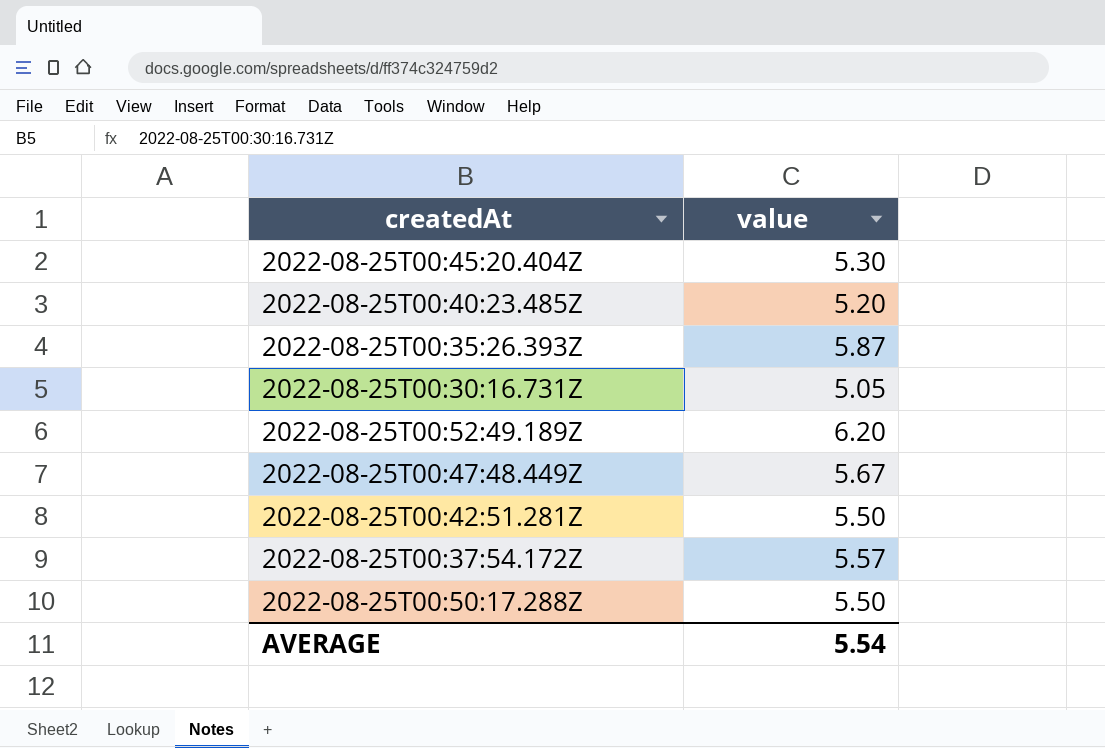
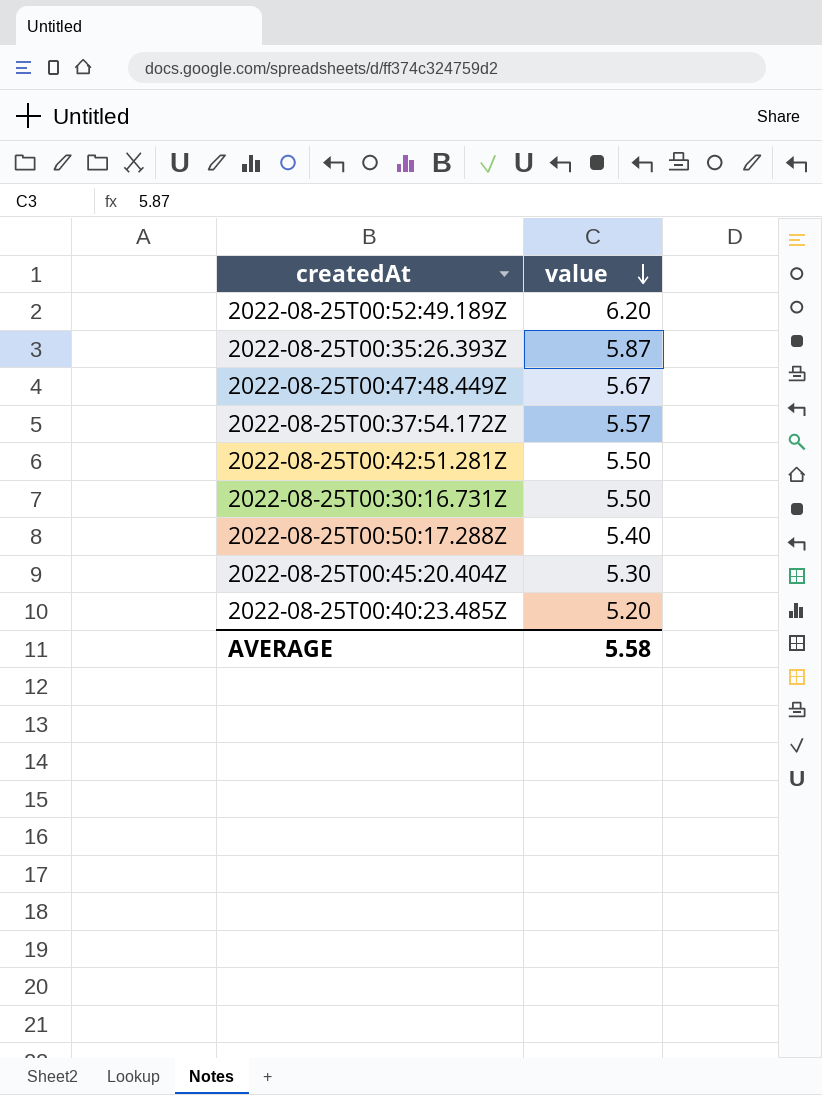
row order: none -> value descending
2022-08-25T00:30:16.731Z | value: 5.05 -> 5.50
2022-08-25T00:50:17.288Z | value: 5.50 -> 5.40
AVERAGE | value: 5.54 -> 5.58

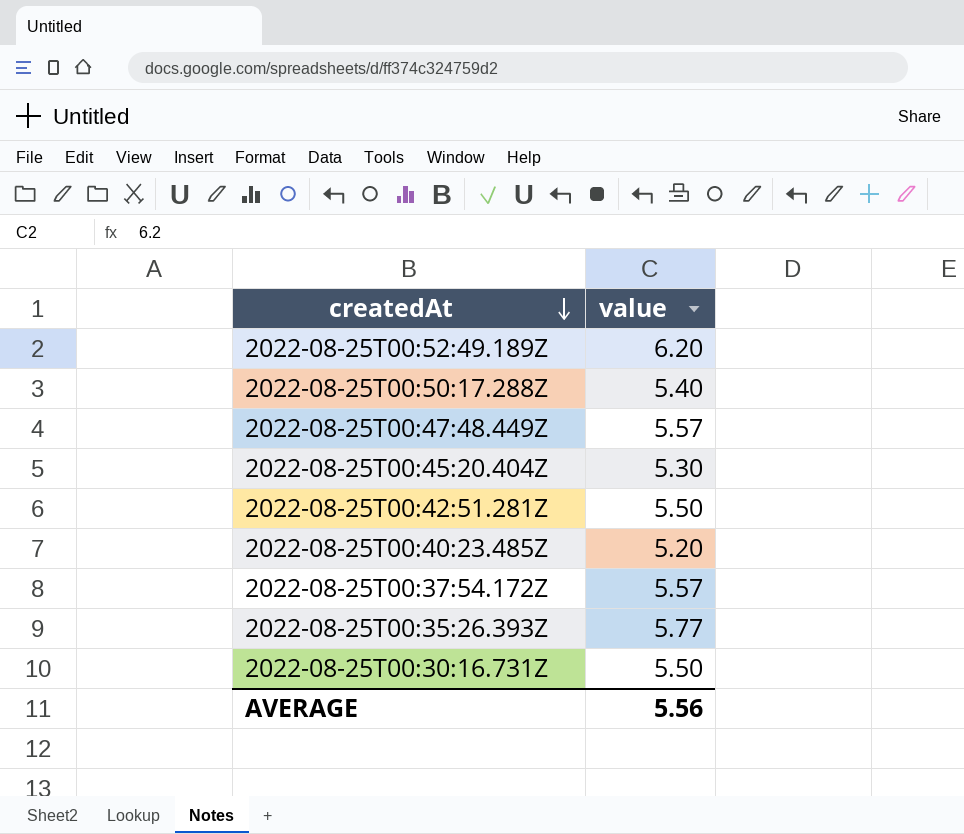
row order: value descending -> createdAt descending
2022-08-25T00:47:48.449Z | value: 5.67 -> 5.57
2022-08-25T00:35:26.393Z | value: 5.87 -> 5.77
AVERAGE | value: 5.58 -> 5.56

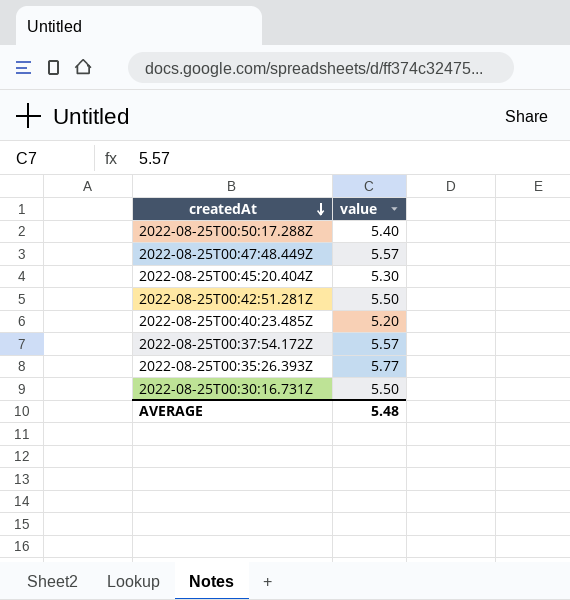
row 2022-08-25T00:52:49.189Z: 6.20 -> none
AVERAGE | value: 5.56 -> 5.48

